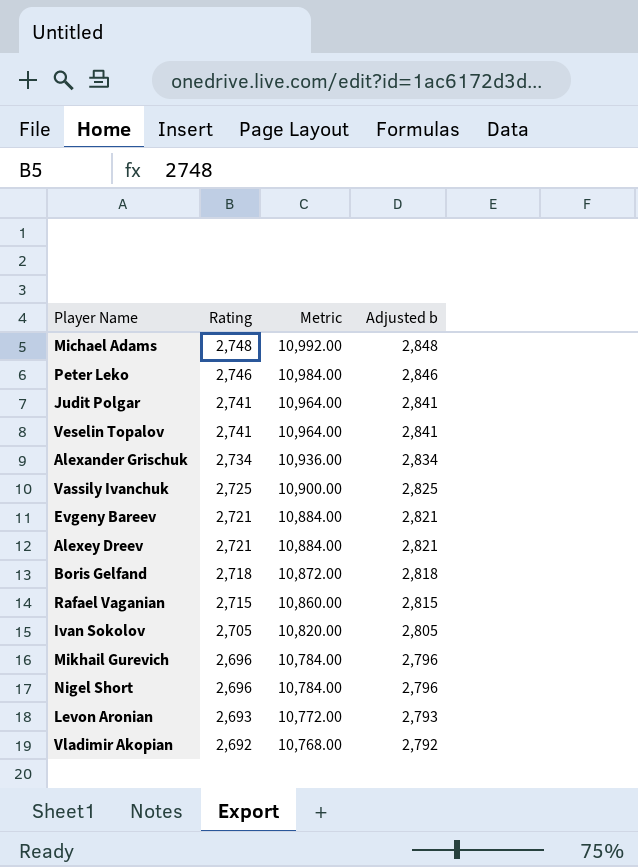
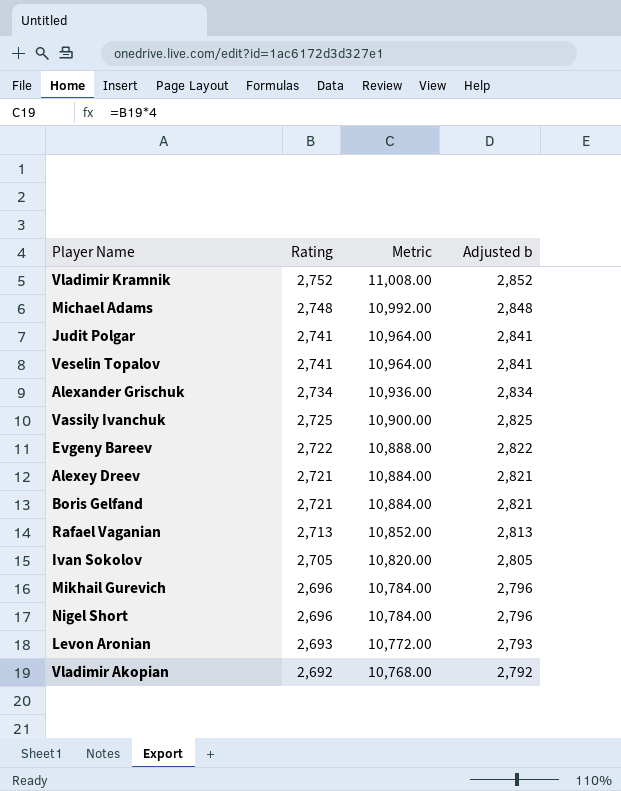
row Peter Leko: 2,746 | 10,984.00 | 2,846 -> none
row Vladimir Kramnik: none -> 2,752 | 11,008.00 | 2,852
Evgeny Bareev | Rating: 2,721 -> 2,722
Evgeny Bareev | Metric: 10,884.00 -> 10,888.00
Evgeny Bareev | Adjusted b: 2,821 -> 2,822
Boris Gelfand | Rating: 2,718 -> 2,721
Boris Gelfand | Metric: 10,872.00 -> 10,884.00
Boris Gelfand | Adjusted b: 2,818 -> 2,821
Rafael Vaganian | Rating: 2,715 -> 2,713
Rafael Vaganian | Metric: 10,860.00 -> 10,852.00
Rafael Vaganian | Adjusted b: 2,815 -> 2,813

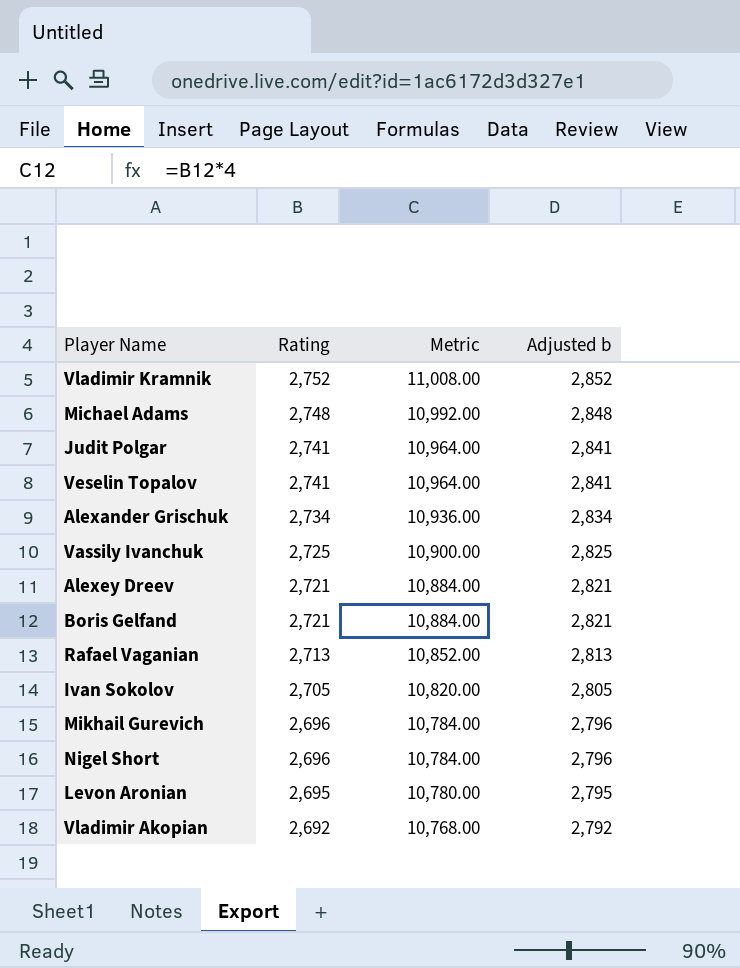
row Evgeny Bareev: 2,722 | 10,888.00 | 2,822 -> none
Levon Aronian | Rating: 2,693 -> 2,695
Levon Aronian | Metric: 10,772.00 -> 10,780.00
Levon Aronian | Adjusted b: 2,793 -> 2,795

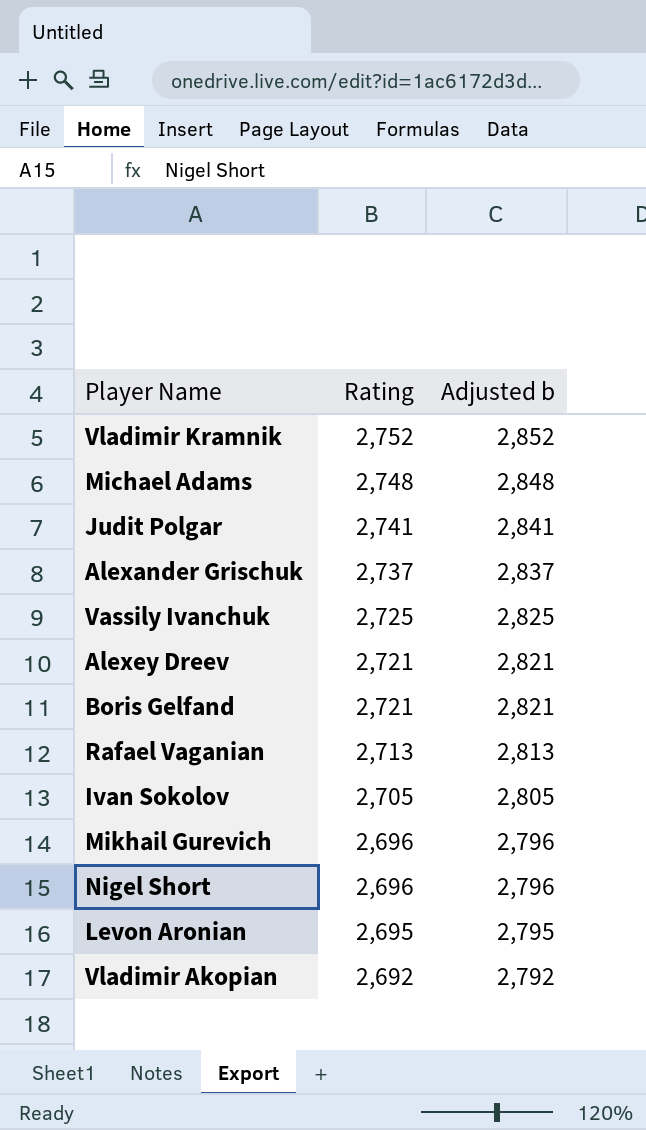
column Metric | formula: [Rating] * 4 -> none
row Veselin Topalov: 2,741 | 10,964.00 | 2,841 -> none
Alexander Grischuk | Rating: 2,734 -> 2,737
Alexander Grischuk | Adjusted b: 2,834 -> 2,837

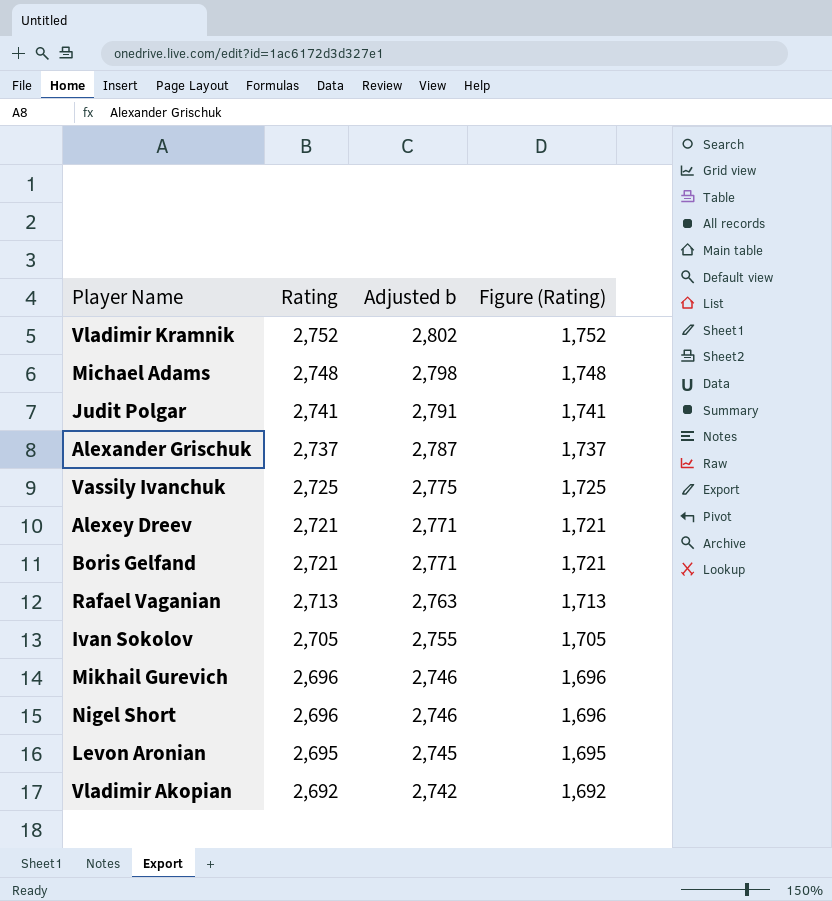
column Adjusted b | formula: [Rating] + 100 -> [Rating] + 50
column Figure (Rating) | formula: none -> [Rating] - 1000

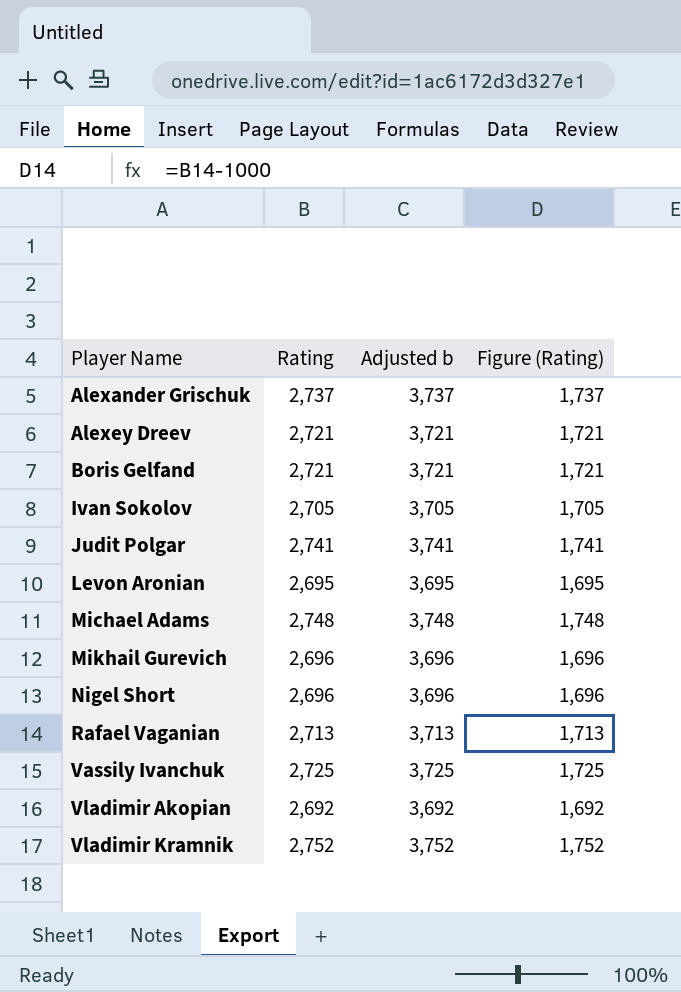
row order: Rating descending -> Player Name ascending
column Adjusted b | formula: [Rating] + 50 -> [Rating] + 1000

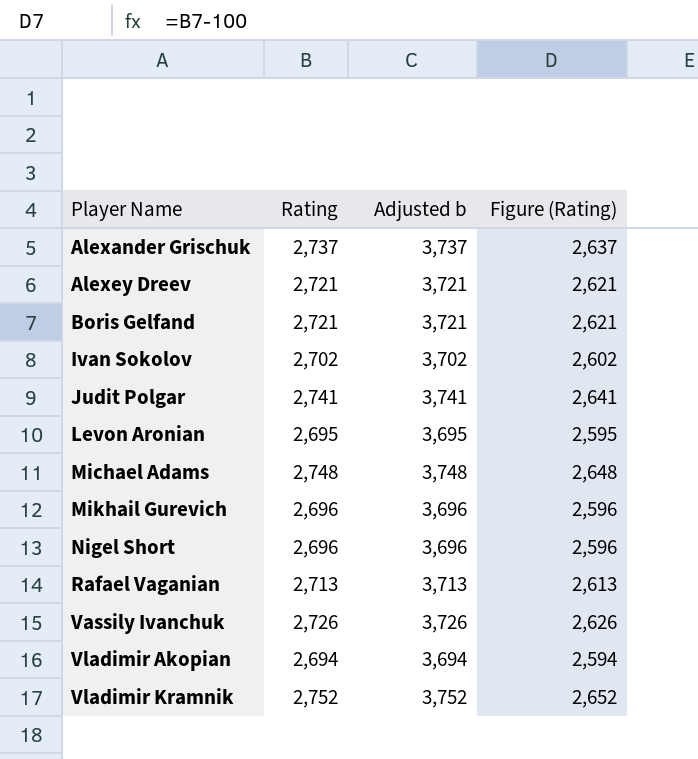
column Figure (Rating) | formula: [Rating] - 1000 -> [Rating] - 100
Ivan Sokolov | Rating: 2,705 -> 2,702
Ivan Sokolov | Adjusted b: 3,705 -> 3,702
Vassily Ivanchuk | Rating: 2,725 -> 2,726
Vassily Ivanchuk | Adjusted b: 3,725 -> 3,726
Vladimir Akopian | Rating: 2,692 -> 2,694
Vladimir Akopian | Adjusted b: 3,692 -> 3,694

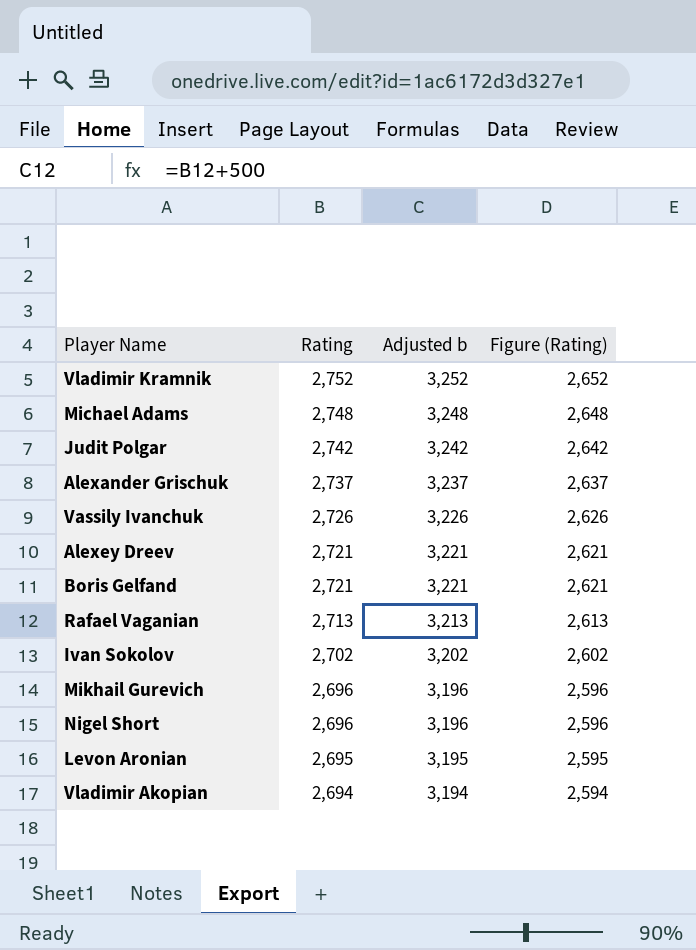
row order: Player Name ascending -> Rating descending
column Adjusted b | formula: [Rating] + 1000 -> [Rating] + 500
Judit Polgar | Rating: 2,741 -> 2,742
Judit Polgar | Figure (Rating): 2,641 -> 2,642

